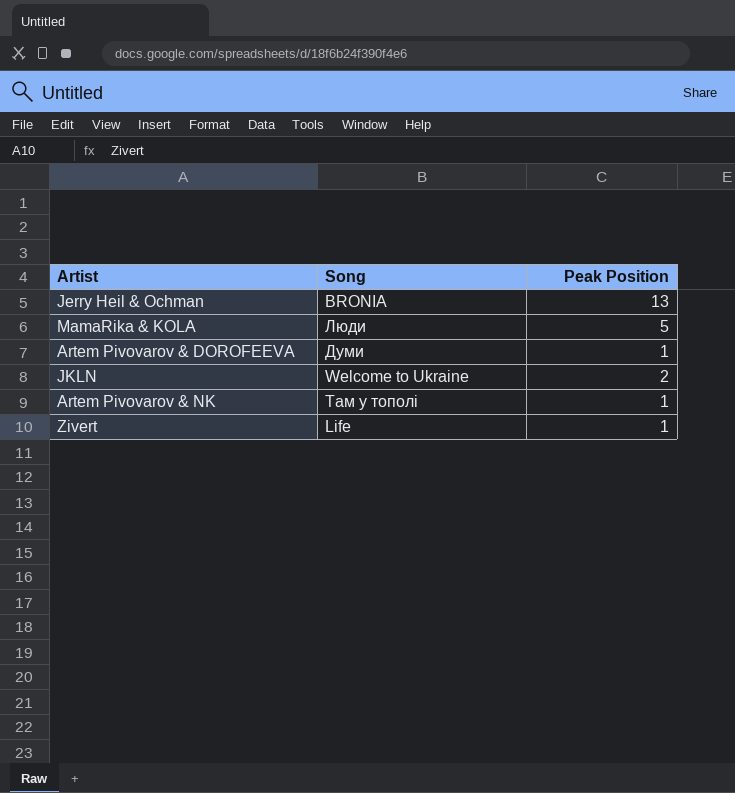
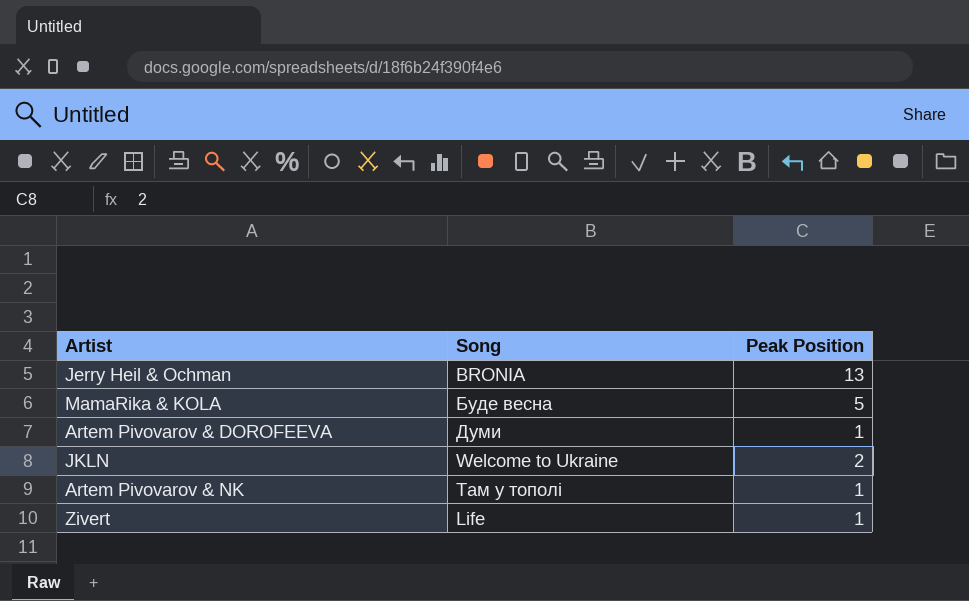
MamaRika & KOLA | Song: Люди -> Буде весна

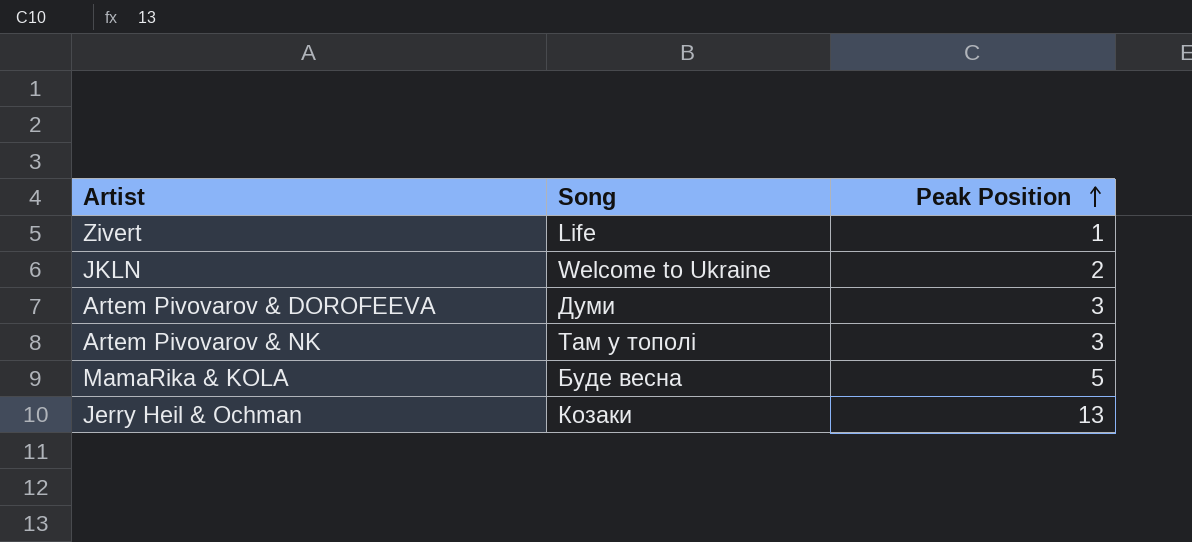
row order: none -> Peak Position ascending
Artem Pivovarov & DOROFEEVA | Peak Position: 1 -> 3
Artem Pivovarov & NK | Peak Position: 1 -> 3
Jerry Heil & Ochman | Song: BRONIA -> Козаки

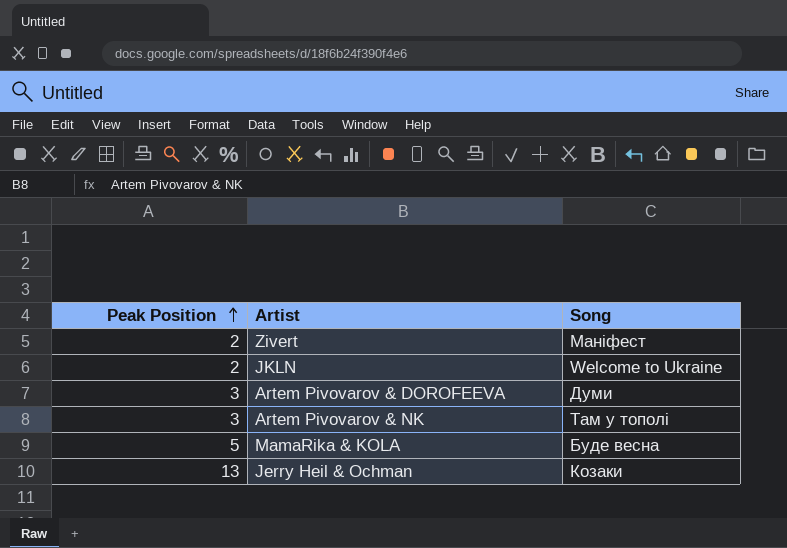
column Peak Position | position: 3 -> 1
Zivert | Peak Position: 1 -> 2
Zivert | Song: Life -> Маніфест

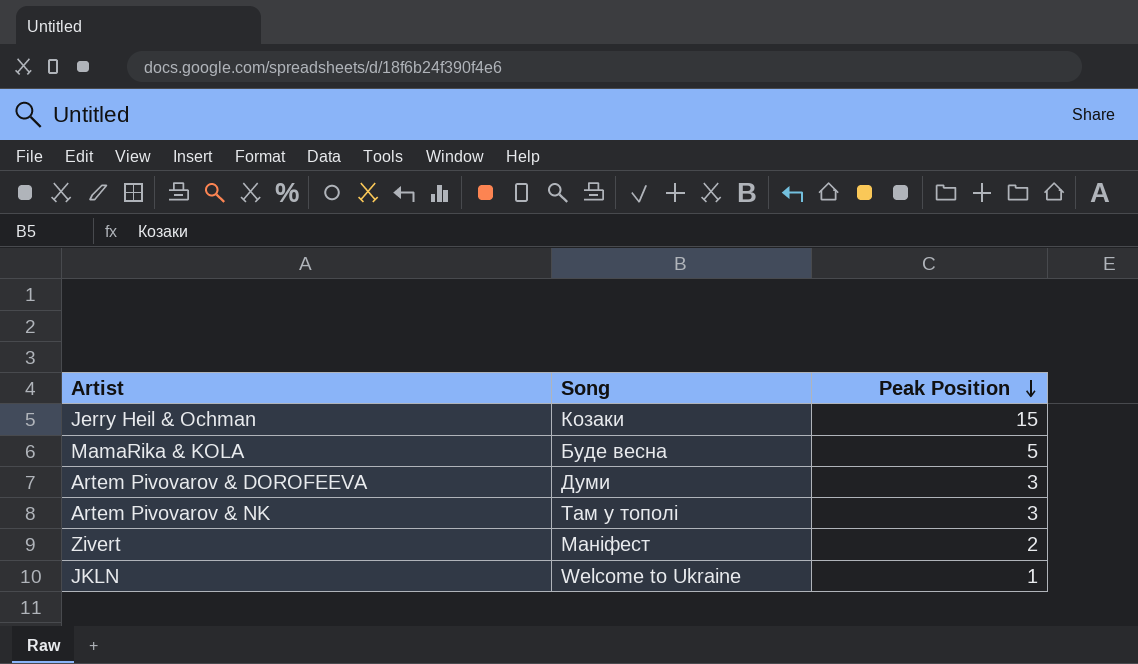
row order: Peak Position ascending -> Peak Position descending
column Peak Position | position: 1 -> 3
Jerry Heil & Ochman | Peak Position: 13 -> 15
JKLN | Peak Position: 2 -> 1

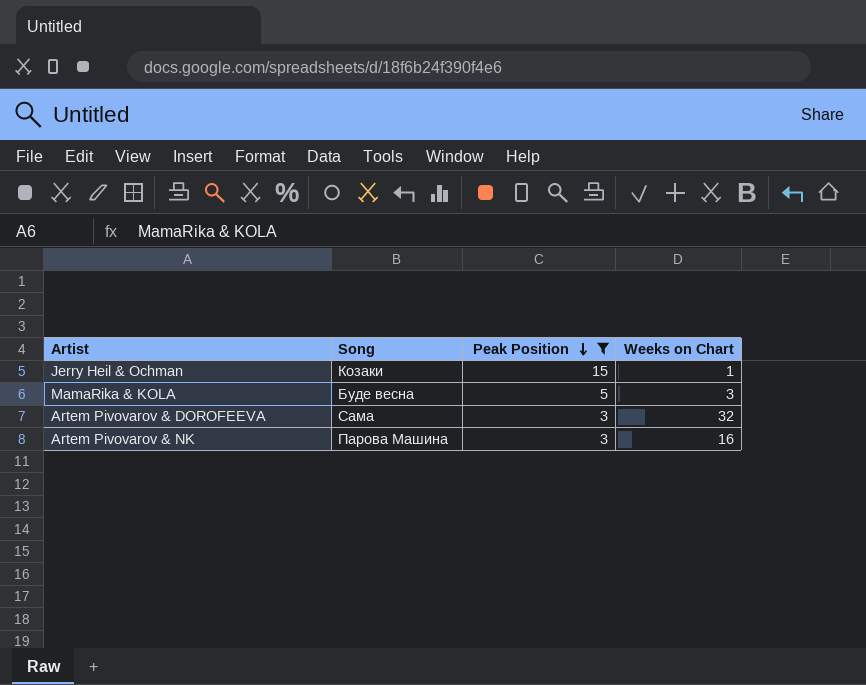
filter: none -> Peak Position >= 3
column Weeks on Chart | position: none -> 4
Artem Pivovarov & DOROFEEVA | Song: Думи -> Сама
Artem Pivovarov & NK | Song: Там у тополі -> Парова Машина

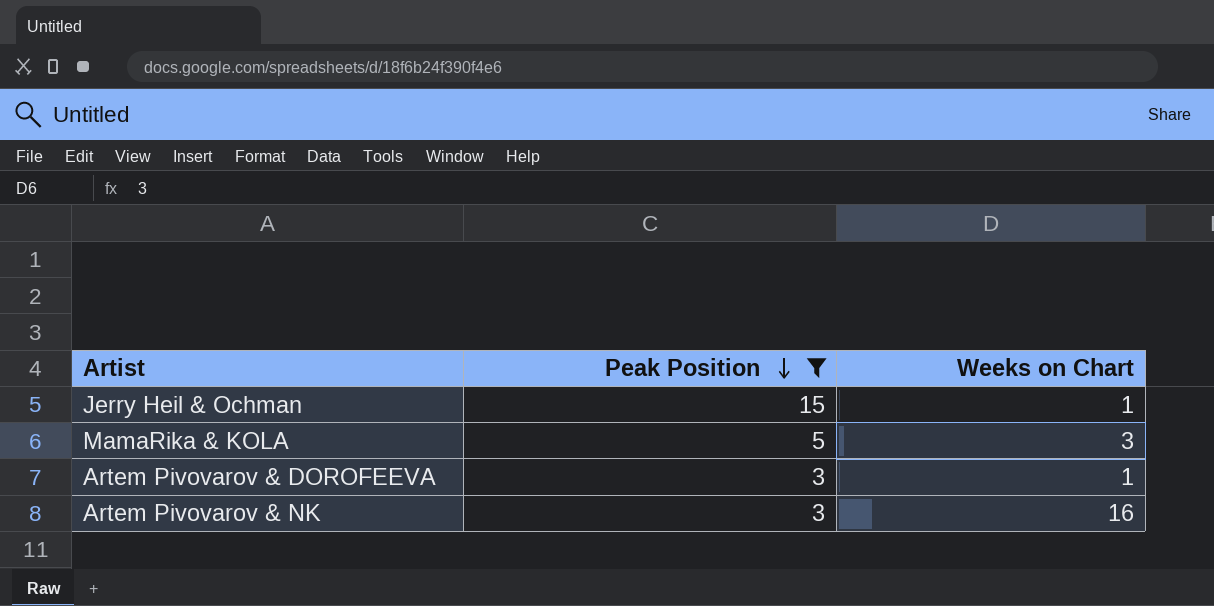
column Song | position: 2 -> none
Artem Pivovarov & DOROFEEVA | Weeks on Chart: 32 -> 1

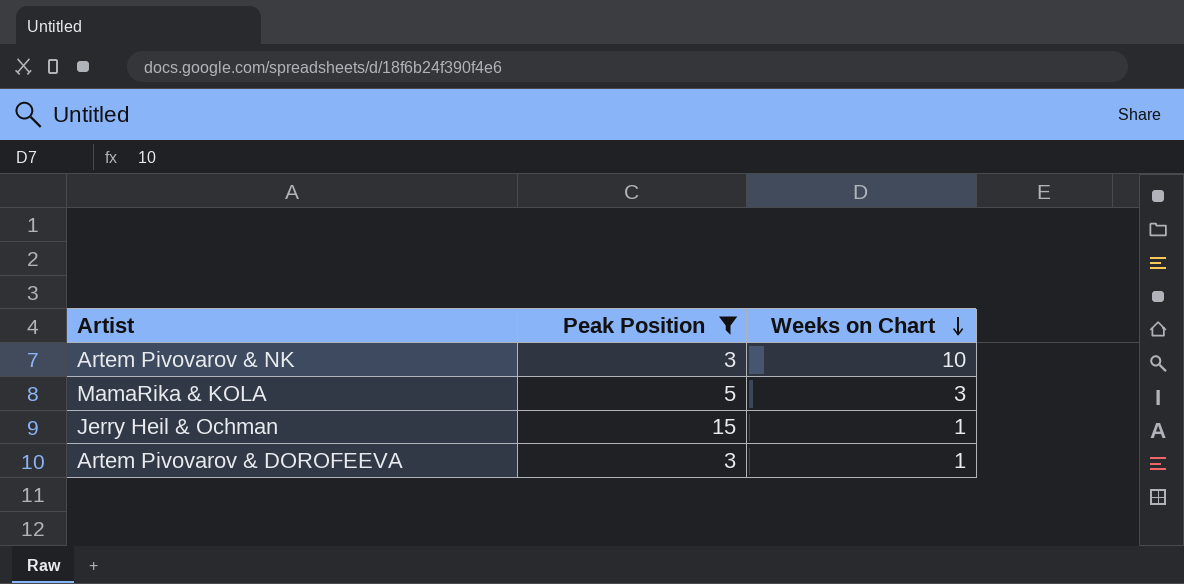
row order: Peak Position descending -> Weeks on Chart descending
Artem Pivovarov & NK | Weeks on Chart: 16 -> 10

